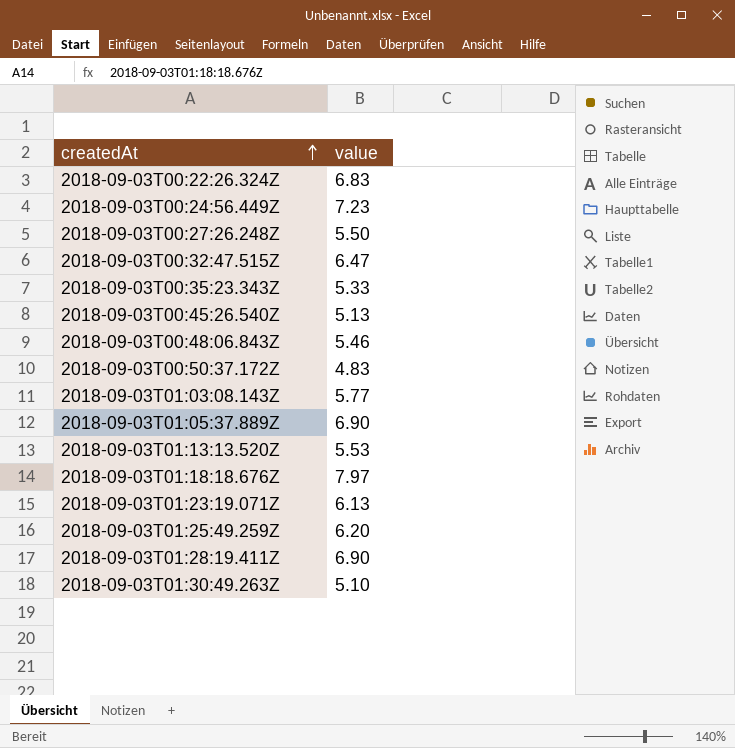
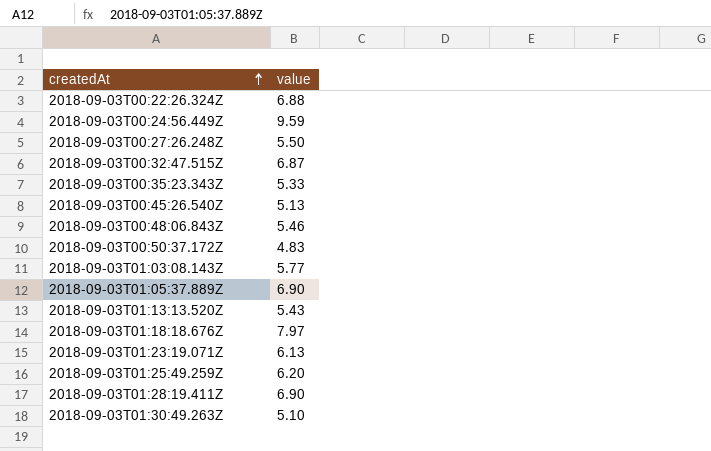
2018-09-03T00:22:26.324Z | value: 6.83 -> 6.88
2018-09-03T00:24:56.449Z | value: 7.23 -> 9.59
2018-09-03T00:32:47.515Z | value: 6.47 -> 6.87
2018-09-03T01:13:13.520Z | value: 5.53 -> 5.43

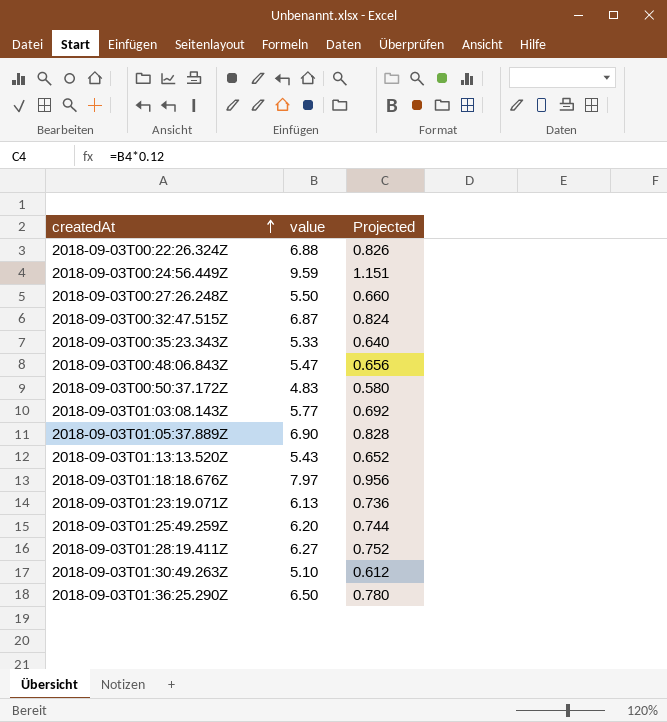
column Projected | formula: none -> [value] * 0.12
row 2018-09-03T00:45:26.540Z: 5.13 -> none
2018-09-03T00:48:06.843Z | value: 5.46 -> 5.47
2018-09-03T01:28:19.411Z | value: 6.90 -> 6.27
row 2018-09-03T01:36:25.290Z: none -> 6.50 | 0.780

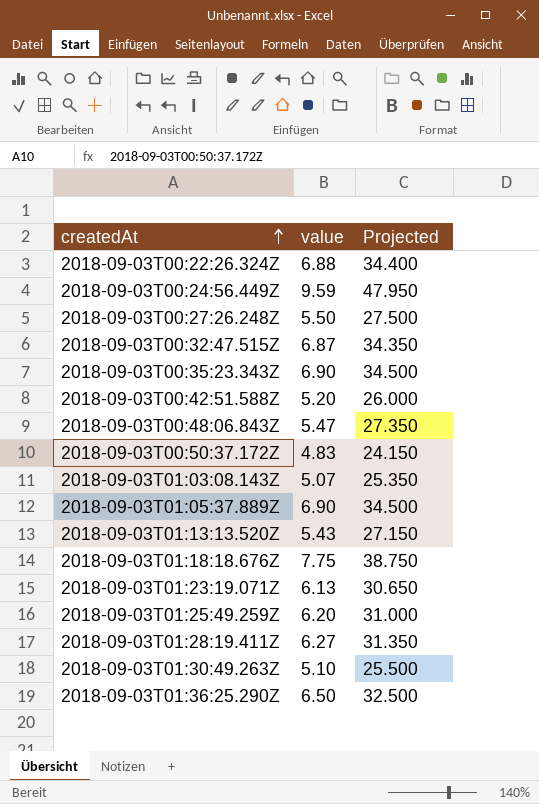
column Projected | formula: [value] * 0.12 -> [value] * 5
2018-09-03T00:35:23.343Z | value: 5.33 -> 6.90
row 2018-09-03T00:42:51.588Z: none -> 5.20 | 26.000
2018-09-03T01:03:08.143Z | value: 5.77 -> 5.07
2018-09-03T01:18:18.676Z | value: 7.97 -> 7.75

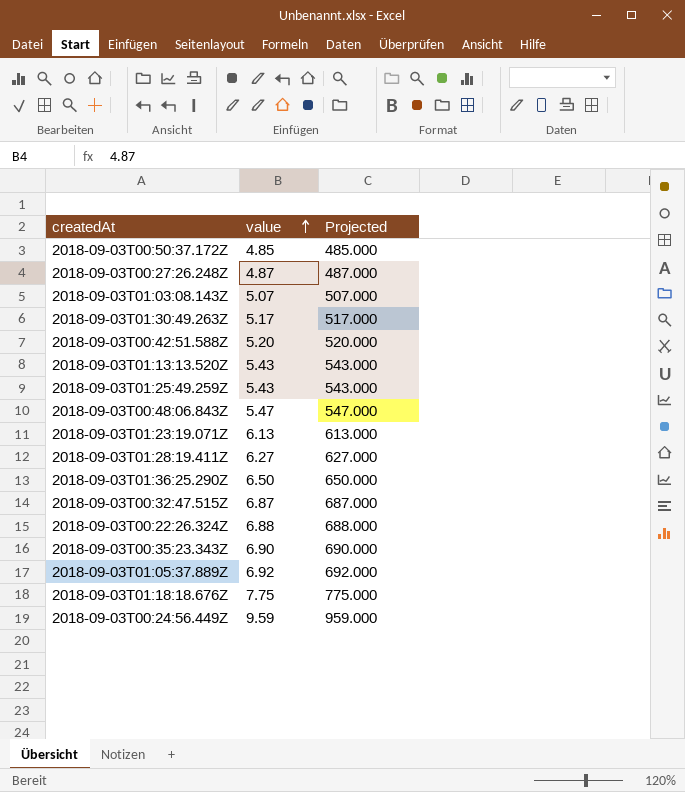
row order: createdAt ascending -> value ascending
column Projected | formula: [value] * 5 -> [value] * 100
2018-09-03T00:50:37.172Z | value: 4.83 -> 4.85
2018-09-03T00:27:26.248Z | value: 5.50 -> 4.87
2018-09-03T01:30:49.263Z | value: 5.10 -> 5.17
2018-09-03T01:25:49.259Z | value: 6.20 -> 5.43
2018-09-03T01:05:37.889Z | value: 6.90 -> 6.92

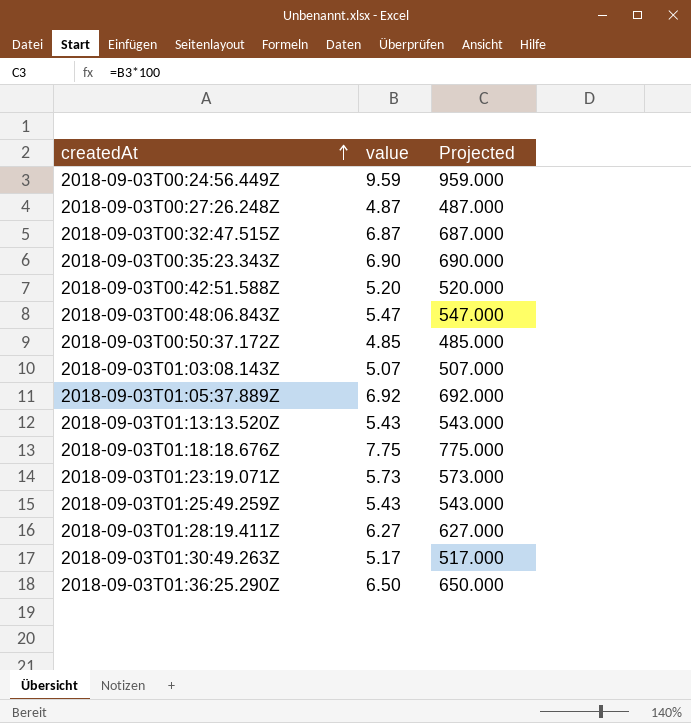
row order: value ascending -> createdAt ascending
row 2018-09-03T00:22:26.324Z: 6.88 | 688.000 -> none
2018-09-03T01:23:19.071Z | value: 6.13 -> 5.73
2018-09-03T01:23:19.071Z | Projected: 613.000 -> 573.000

